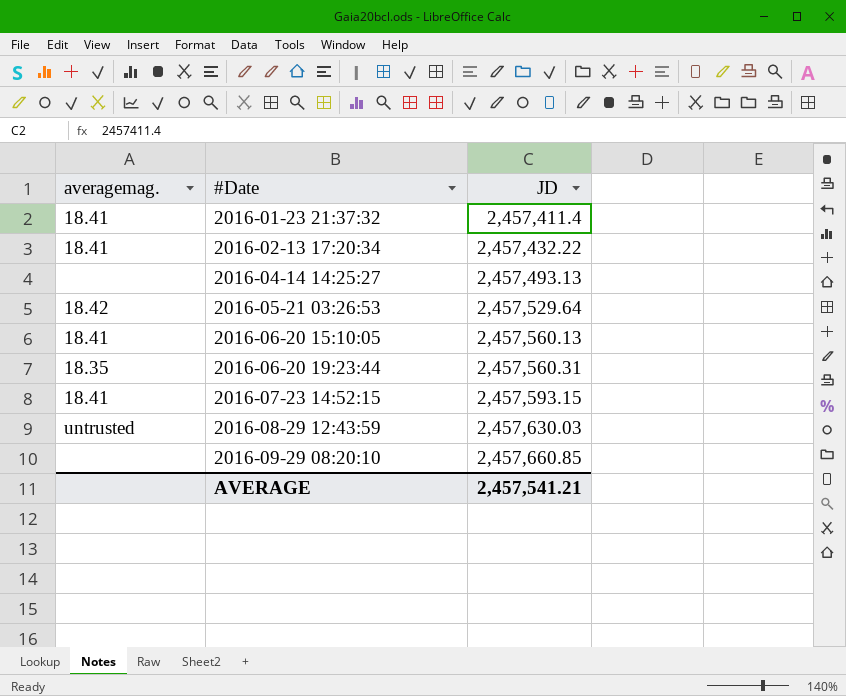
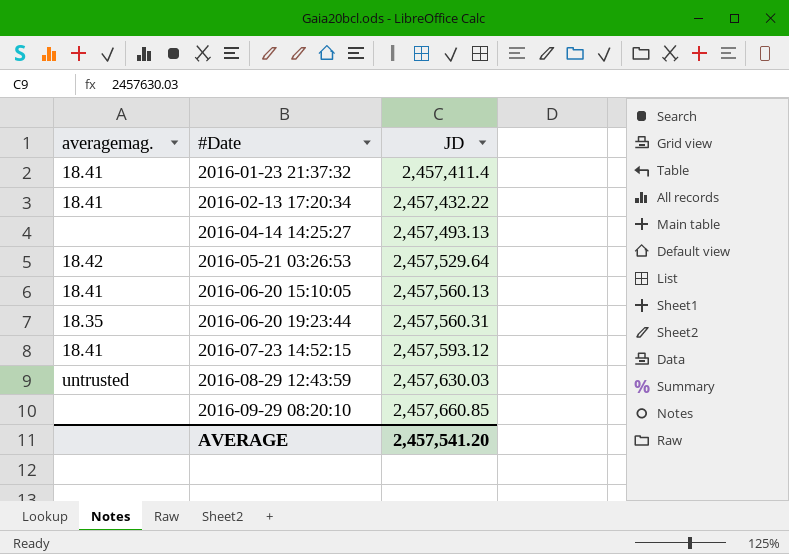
2016-07-23 14:52:15 | JD: 2,457,593.15 -> 2,457,593.12
AVERAGE | JD: 2,457,541.21 -> 2,457,541.20

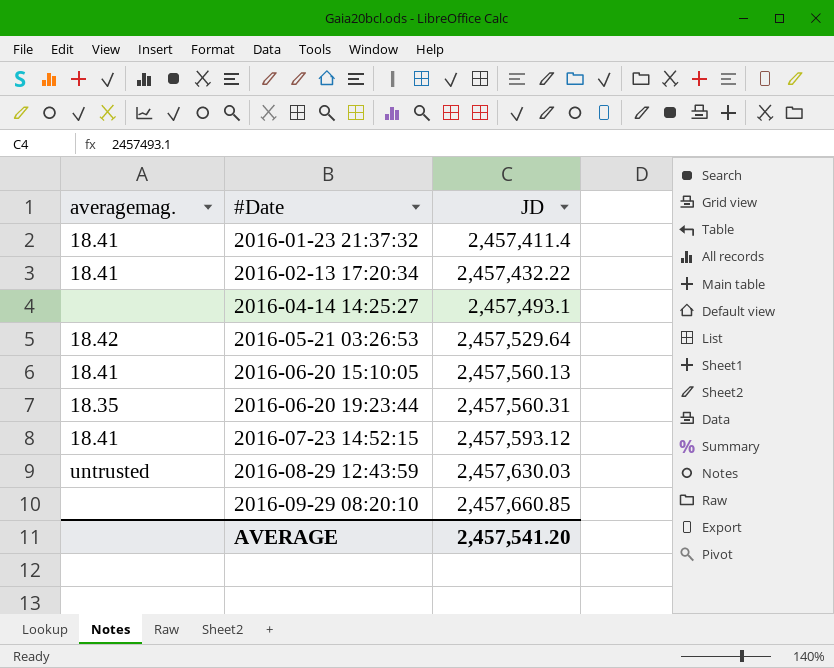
2016-04-14 14:25:27 | JD: 2,457,493.13 -> 2,457,493.1

